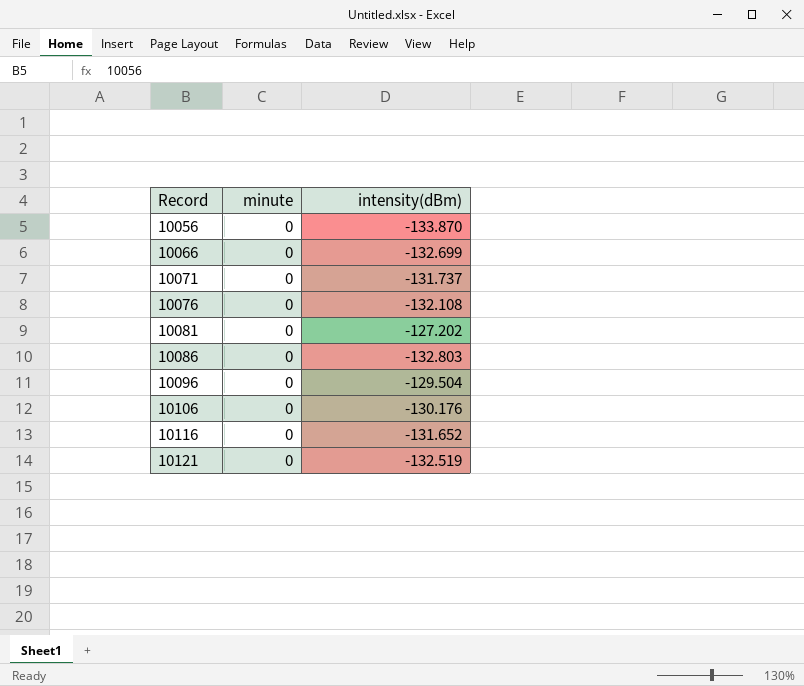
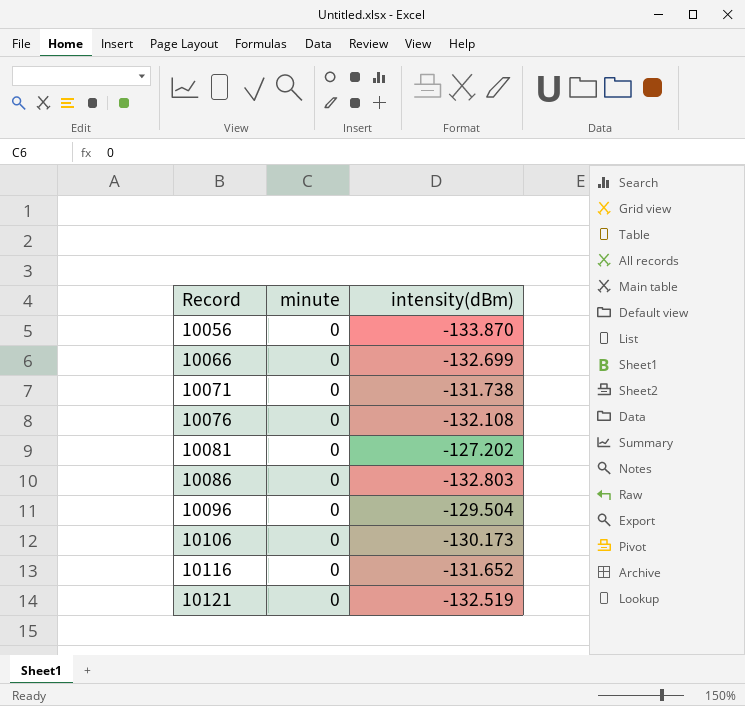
10071 | intensity(dBm): -131.737 -> -131.738
10106 | intensity(dBm): -130.176 -> -130.173

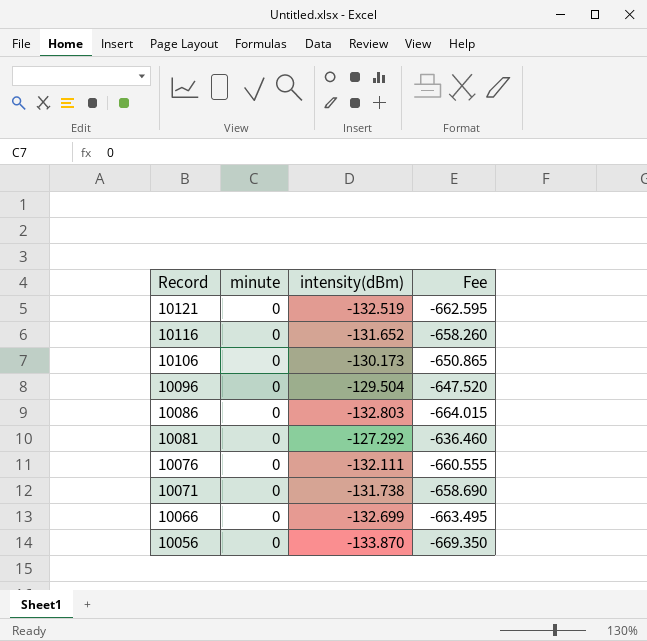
row order: Record ascending -> Record descending
column Fee | formula: none -> [intensity(dBm)] * 5
10081 | intensity(dBm): -127.202 -> -127.292
10076 | intensity(dBm): -132.108 -> -132.111

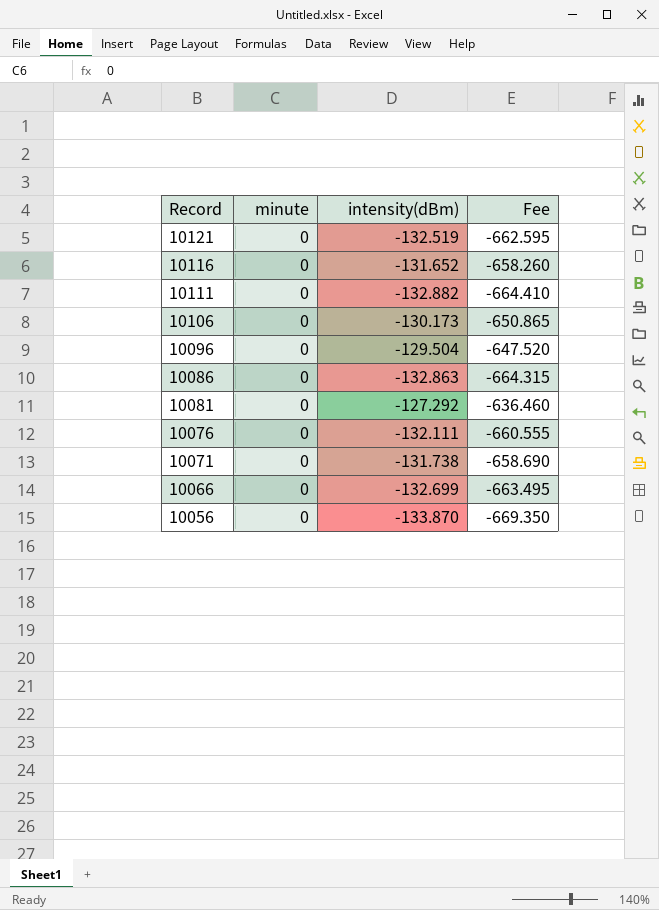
row 10111: none -> 0 | -132.882 | -664.410
10086 | intensity(dBm): -132.803 -> -132.863
10086 | Fee: -664.015 -> -664.315

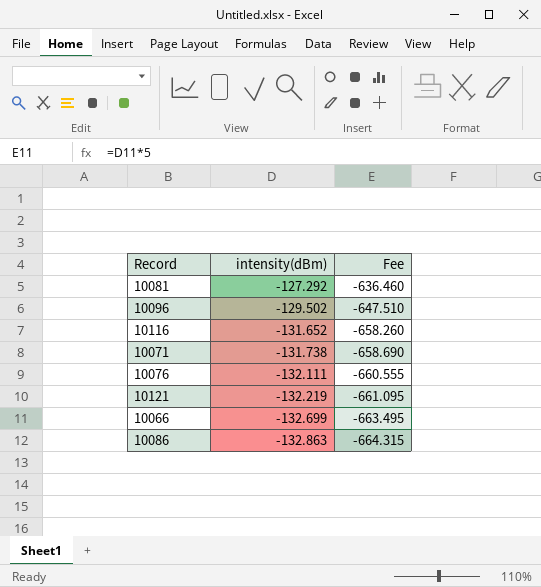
row order: Record descending -> intensity(dBm) descending
column minute | position: 2 -> none
row 10111: 0 | -132.882 | -664.410 -> none
row 10106: 0 | -130.173 | -650.865 -> none
row 10056: 0 | -133.870 | -669.350 -> none
10096 | intensity(dBm): -129.504 -> -129.502
10096 | Fee: -647.520 -> -647.510
10121 | intensity(dBm): -132.519 -> -132.219
10121 | Fee: -662.595 -> -661.095

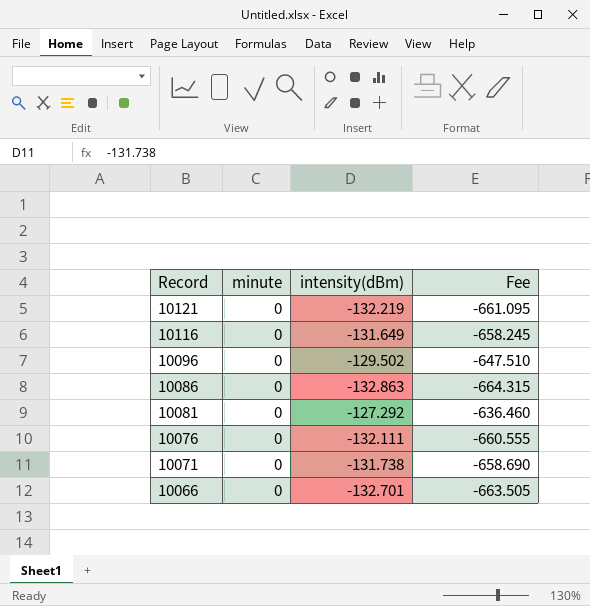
row order: intensity(dBm) descending -> Record descending
column minute | position: none -> 2
10116 | intensity(dBm): -131.652 -> -131.649
10116 | Fee: -658.260 -> -658.245
10066 | intensity(dBm): -132.699 -> -132.701
10066 | Fee: -663.495 -> -663.505

